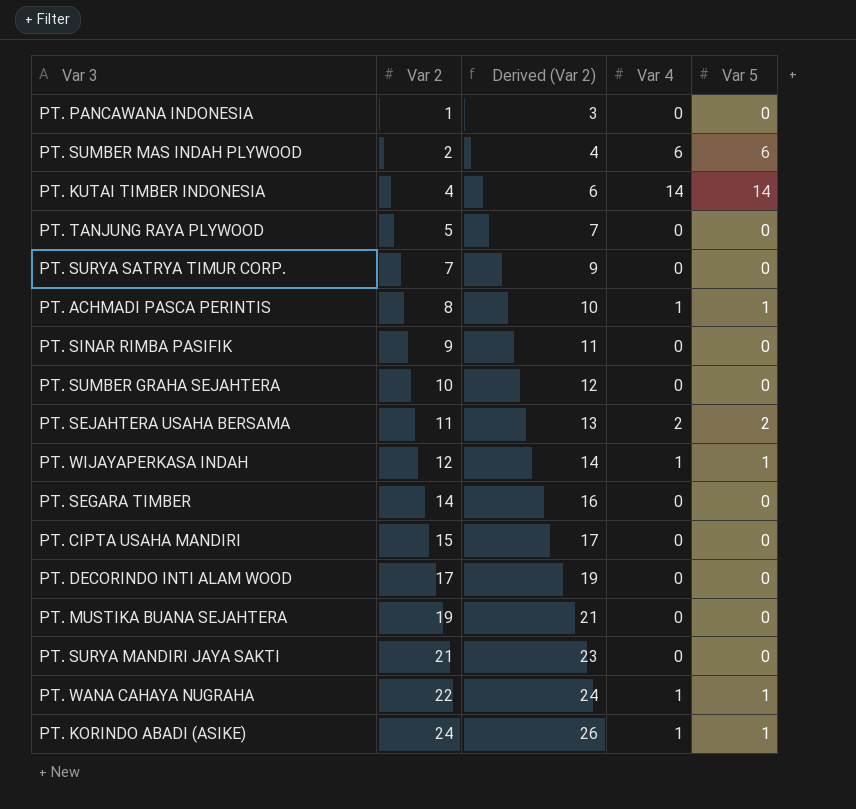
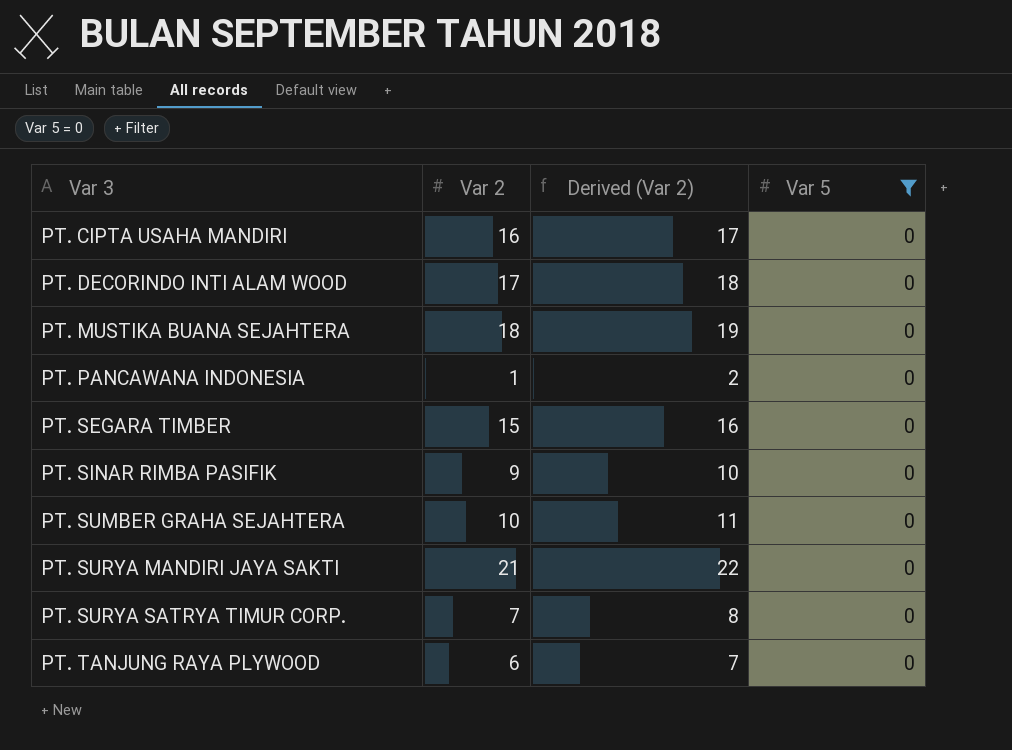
filter: none -> Var 5 = 0
row order: Var 2 ascending -> Var 3 ascending
column Var 4 | position: 4 -> none
column Derived (Var 2) | formula: [Var 2] + 2 -> [Var 2] + 1
PT. CIPTA USAHA MANDIRI | Var 2: 15 -> 16
PT. MUSTIKA BUANA SEJAHTERA | Var 2: 19 -> 18
PT. SEGARA TIMBER | Var 2: 14 -> 15
PT. TANJUNG RAYA PLYWOOD | Var 2: 5 -> 6

